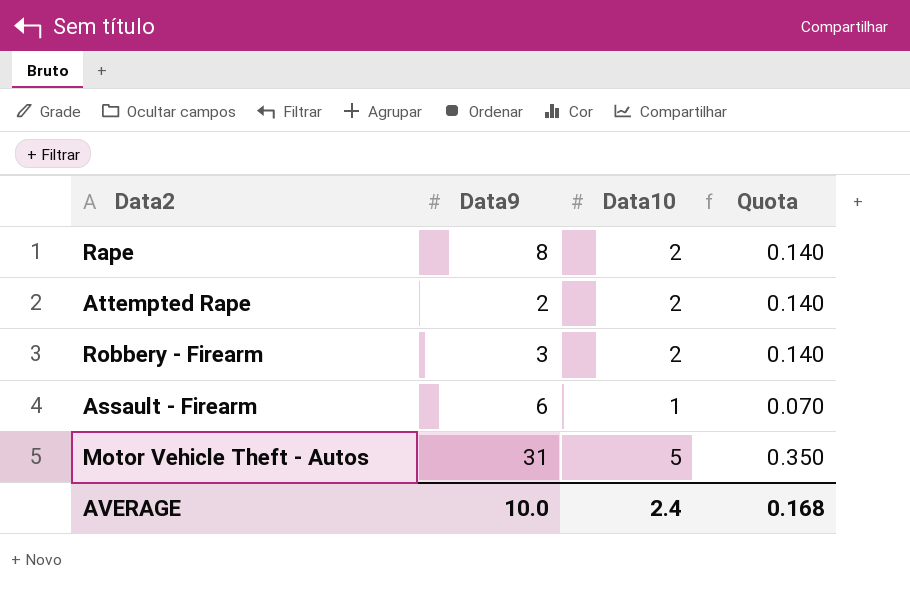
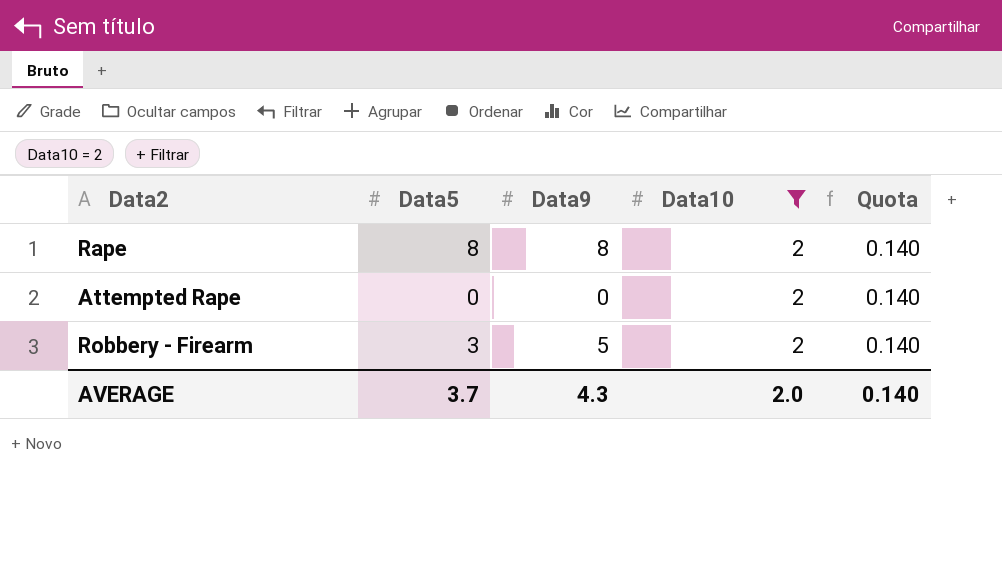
filter: none -> Data10 = 2
column Data5 | position: none -> 2
Attempted Rape | Data9: 2 -> 0
Robbery - Firearm | Data9: 3 -> 5
AVERAGE | Data9: 10.0 -> 4.3
AVERAGE | Data10: 2.4 -> 2.0
AVERAGE | Quota: 0.168 -> 0.140

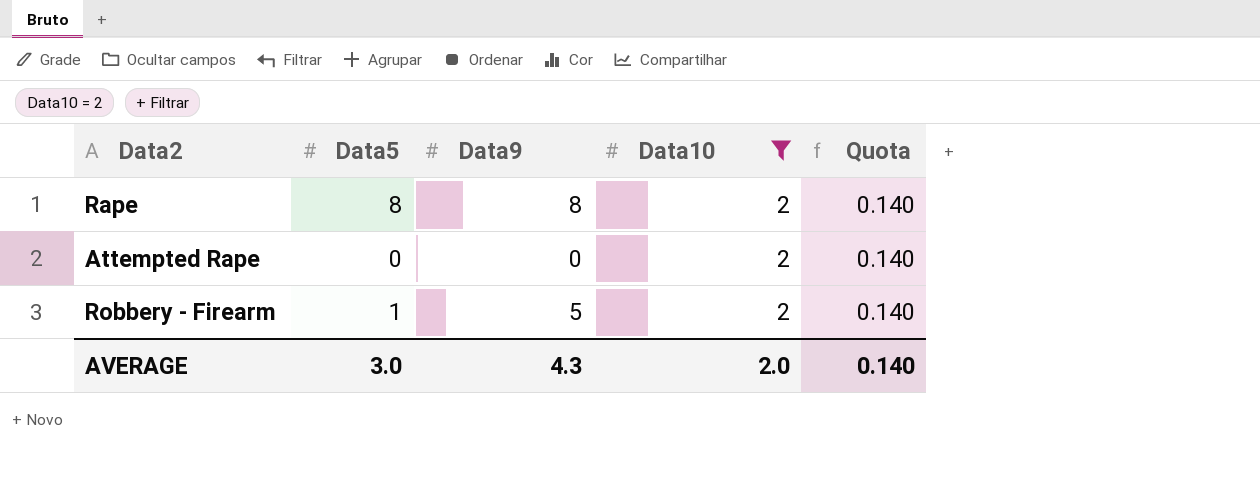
Robbery - Firearm | Data5: 3 -> 1
AVERAGE | Data5: 3.7 -> 3.0

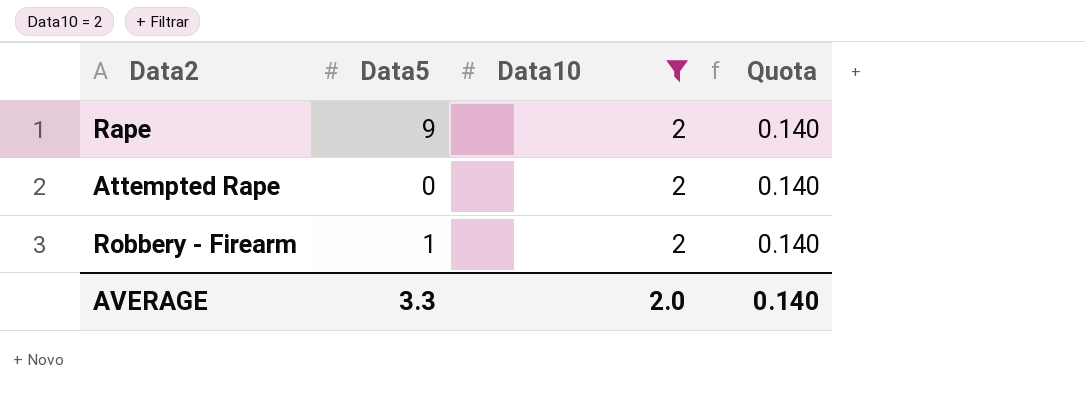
column Data9 | position: 3 -> none
Rape | Data5: 8 -> 9
AVERAGE | Data5: 3.0 -> 3.3

